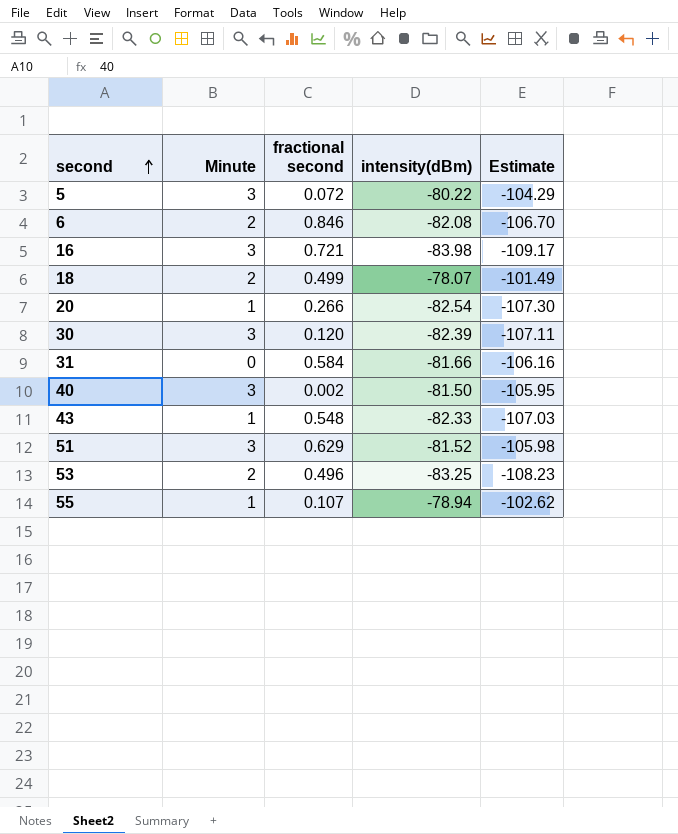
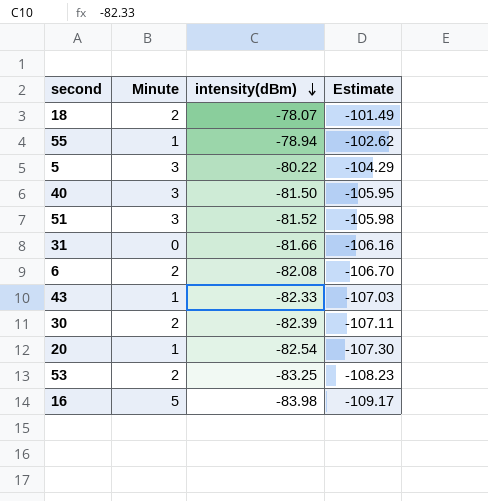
row order: second ascending -> intensity(dBm) descending
column fractional second | position: 3 -> none
30 | Minute: 3 -> 2
16 | Minute: 3 -> 5

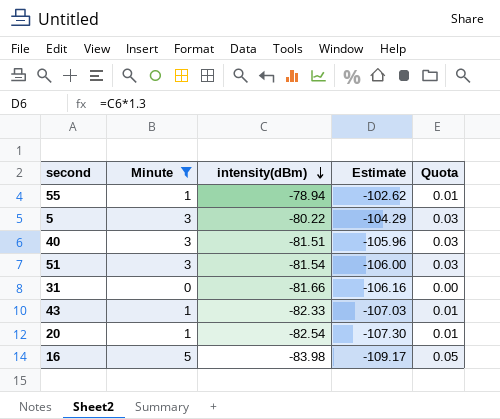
filter: none -> Minute != 2
column Quota | formula: none -> [Minute] * 0.01
40 | intensity(dBm): -81.50 -> -81.51
40 | Estimate: -105.95 -> -105.96
51 | intensity(dBm): -81.52 -> -81.54
51 | Estimate: -105.98 -> -106.00

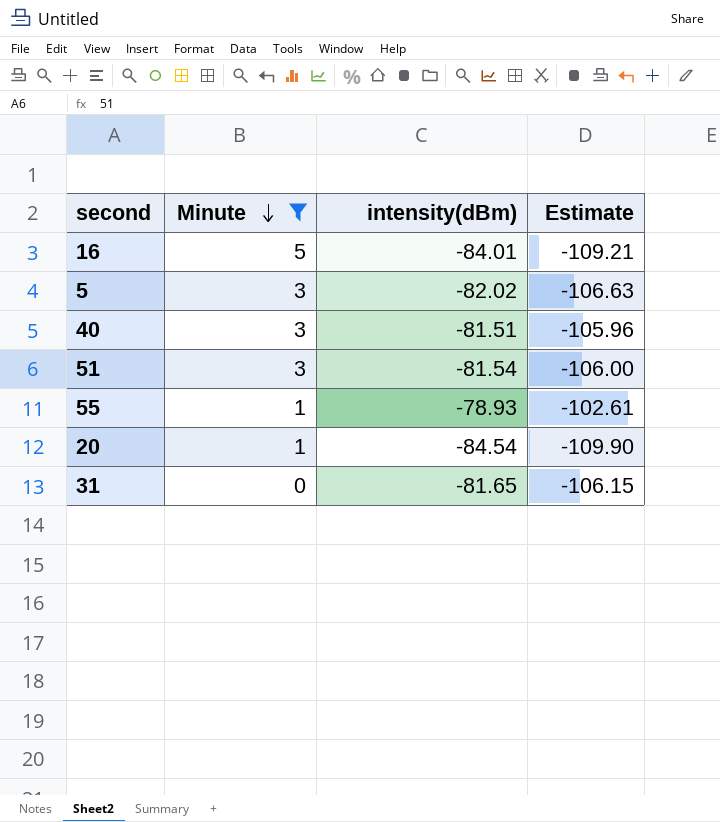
row order: intensity(dBm) descending -> Minute descending
column Quota | formula: [Minute] * 0.01 -> none
row 43: 1 | -82.33 | -107.03 | 0.01 -> none
16 | intensity(dBm): -83.98 -> -84.01
16 | Estimate: -109.17 -> -109.21
5 | intensity(dBm): -80.22 -> -82.02
5 | Estimate: -104.29 -> -106.63
55 | intensity(dBm): -78.94 -> -78.93
55 | Estimate: -102.62 -> -102.61
20 | intensity(dBm): -82.54 -> -84.54
20 | Estimate: -107.30 -> -109.90
31 | intensity(dBm): -81.66 -> -81.65
31 | Estimate: -106.16 -> -106.15

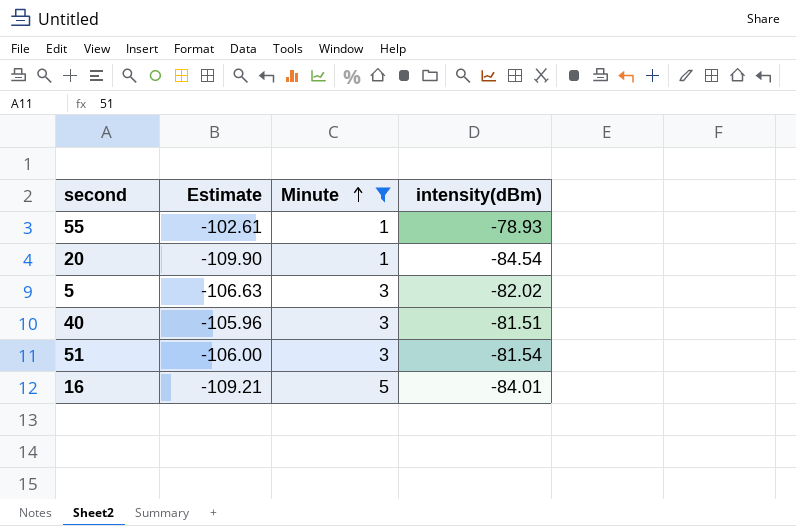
row order: Minute descending -> Minute ascending
column Estimate | position: 4 -> 2
row 31: 0 | -81.65 | -106.15 -> none

